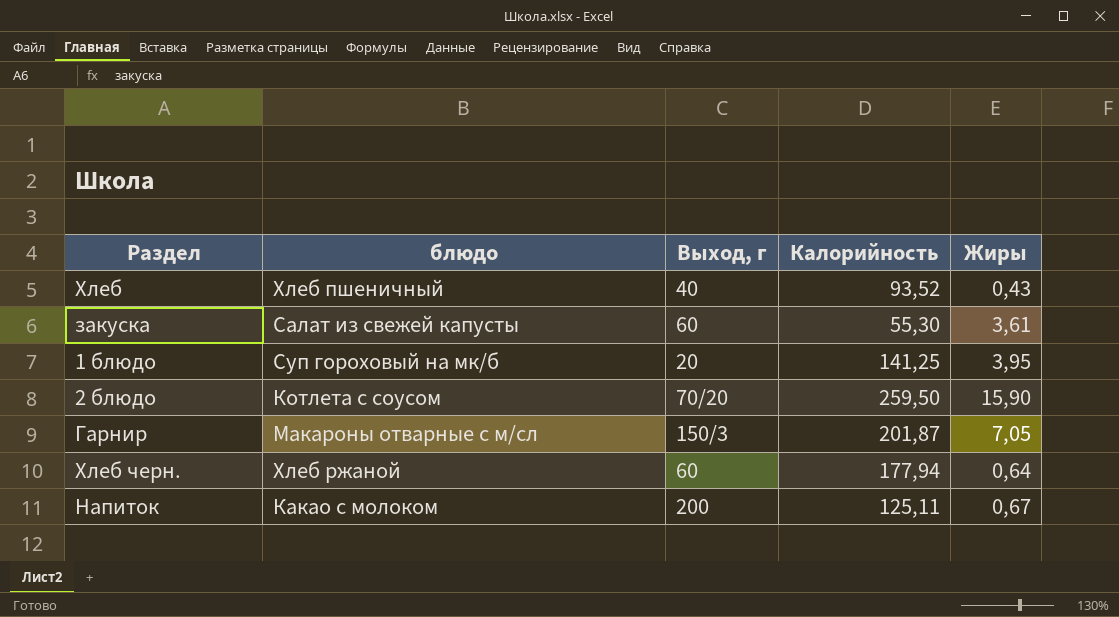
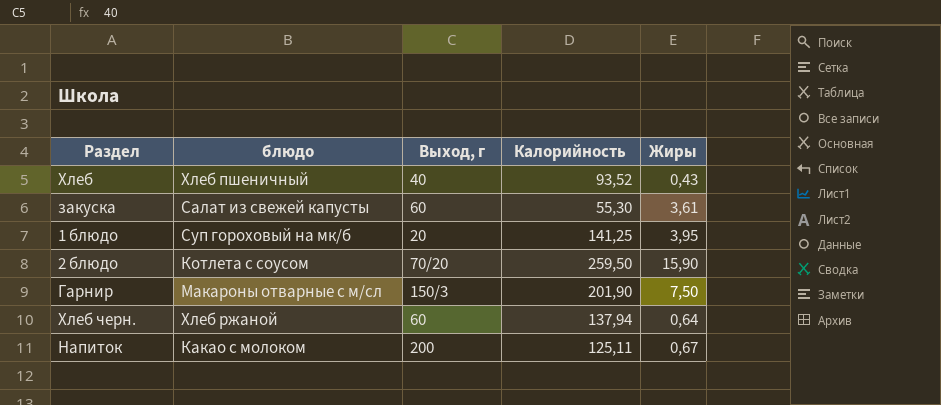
Гарнир | Калорийность: 201,87 -> 201,90
Гарнир | Жиры: 7,05 -> 7,50
Хлеб черн. | Калорийность: 177,94 -> 137,94

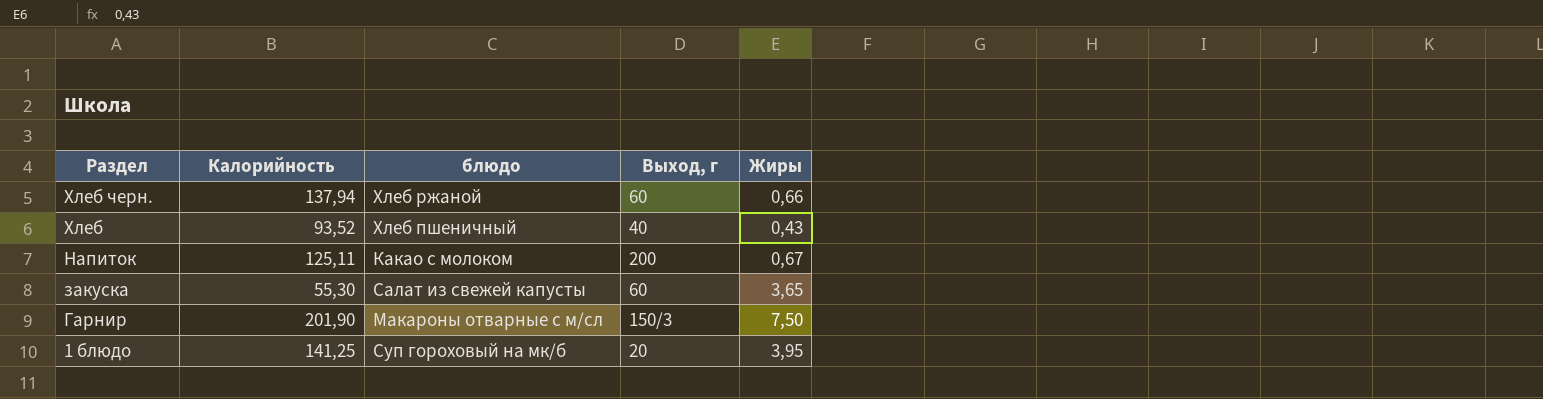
row order: none -> Раздел descending
column Калорийность | position: 4 -> 2
row 2 блюдо: Котлета с соусом | 70/20 | 259,50 | 15,90 -> none
Хлеб черн. | Жиры: 0,64 -> 0,66
закуска | Жиры: 3,61 -> 3,65

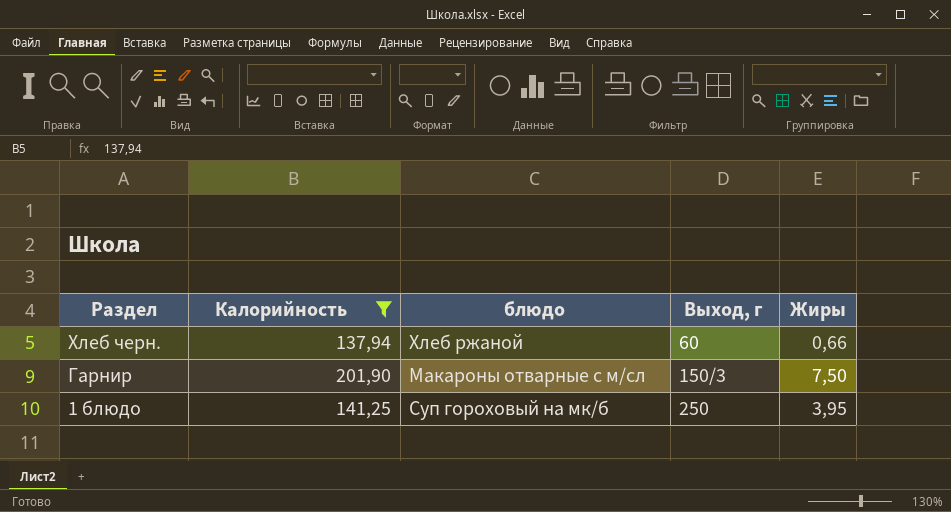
filter: none -> Калорийность >= 137,94
1 блюдо | Выход, г: 20 -> 250

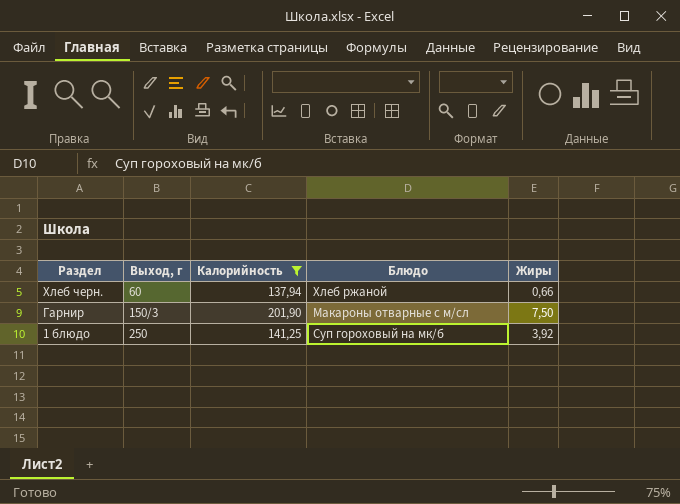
column Выход, г | position: 4 -> 2
column name: блюдо -> Блюдо
1 блюдо | Жиры: 3,95 -> 3,92

